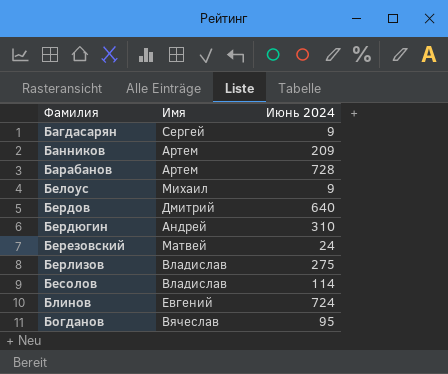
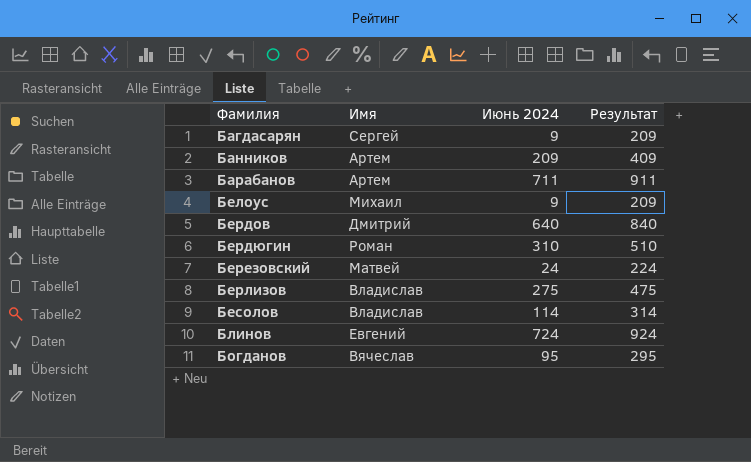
column Результат | formula: none -> [Июнь 2024] + 200
Барабанов | Июнь 2024: 728 -> 711
Бердюгин | Имя: Андрей -> Роман

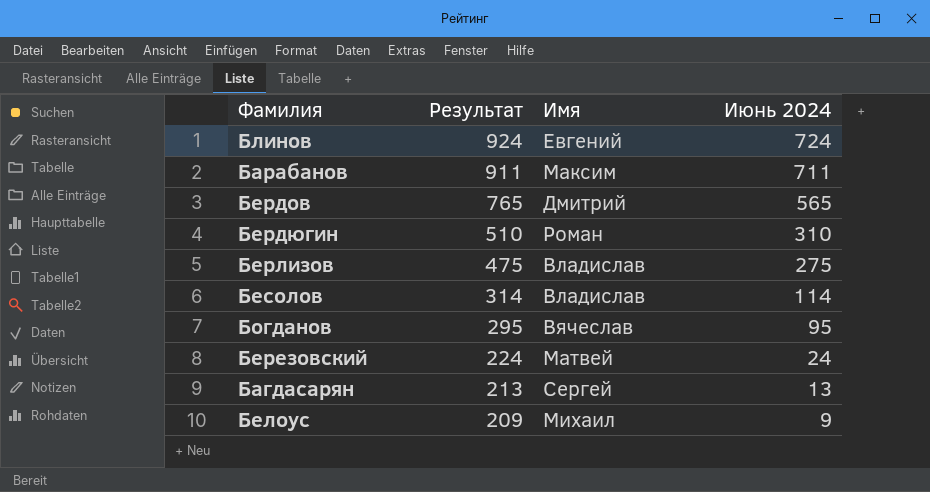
row order: Фамилия ascending -> Результат descending
column Результат | position: 4 -> 2
row Банников: Артем | 209 | 409 -> none
Барабанов | Имя: Артем -> Максим
Бердов | Результат: 840 -> 765
Бердов | Июнь 2024: 640 -> 565
Багдасарян | Результат: 209 -> 213
Багдасарян | Июнь 2024: 9 -> 13

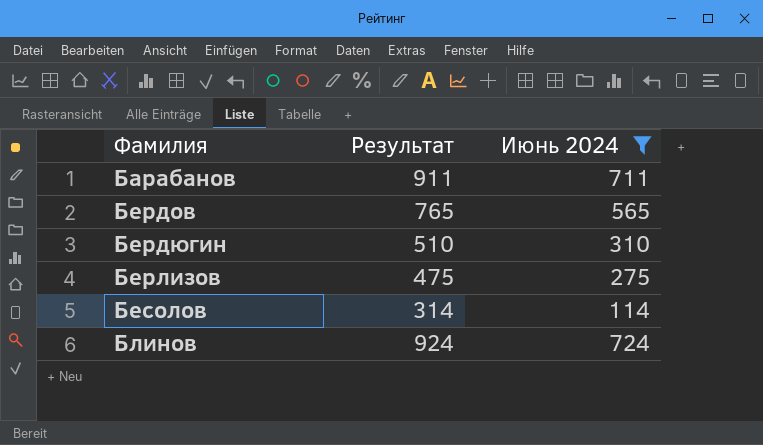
filter: none -> Июнь 2024 >= 114
row order: Результат descending -> Фамилия ascending
column Имя | position: 3 -> none

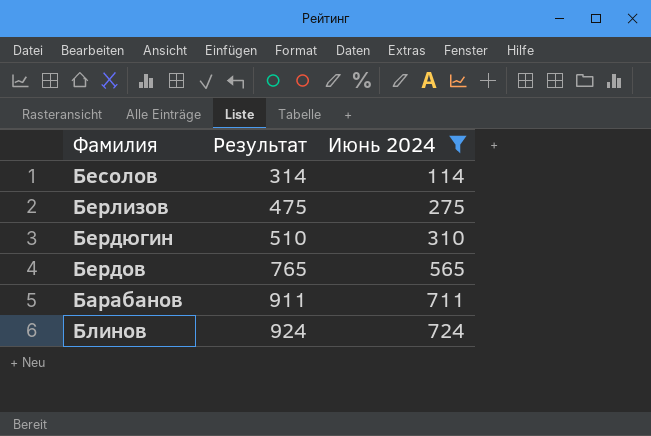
row order: Фамилия ascending -> Результат ascending

